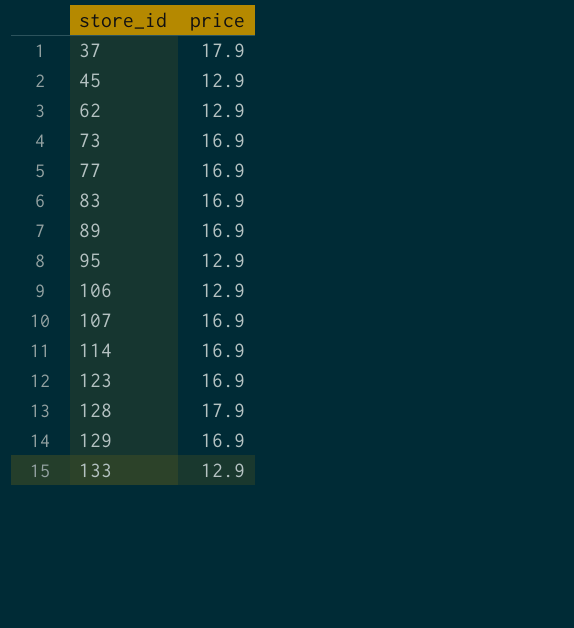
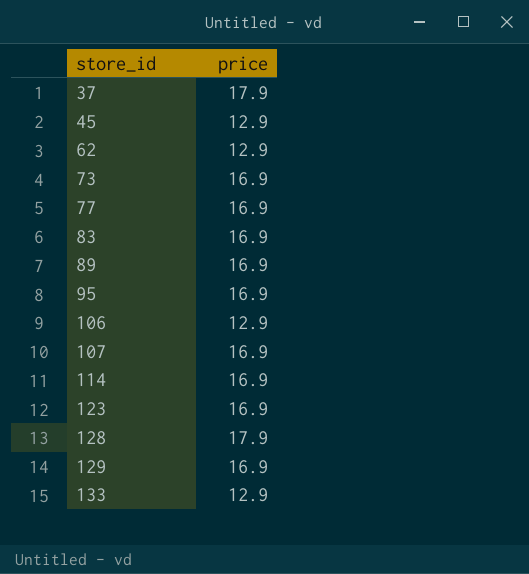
95 | price: 12.9 -> 16.9

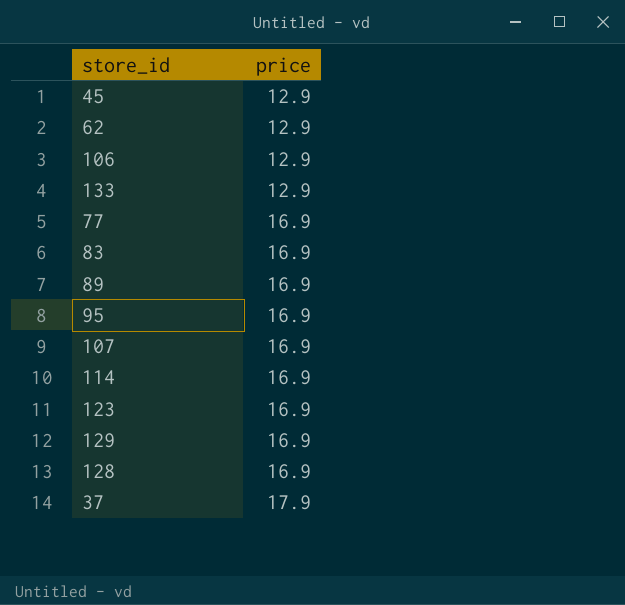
row order: store_id ascending -> price ascending
row 73: 16.9 -> none
128 | price: 17.9 -> 16.9

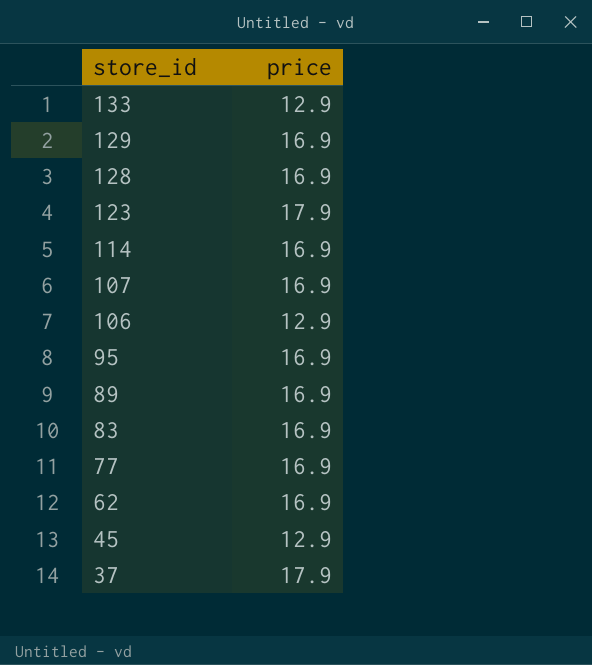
row order: price ascending -> store_id descending
123 | price: 16.9 -> 17.9
62 | price: 12.9 -> 16.9

